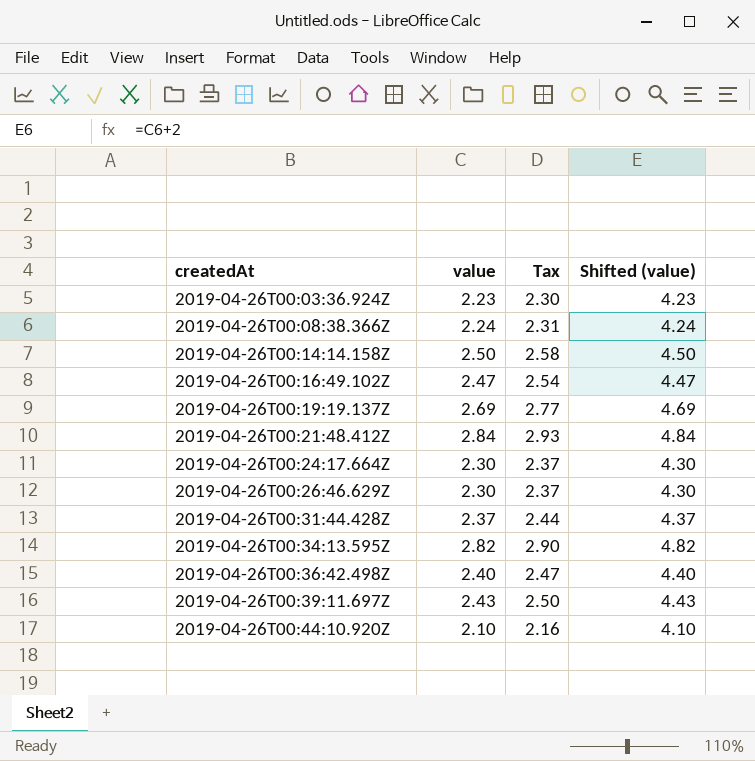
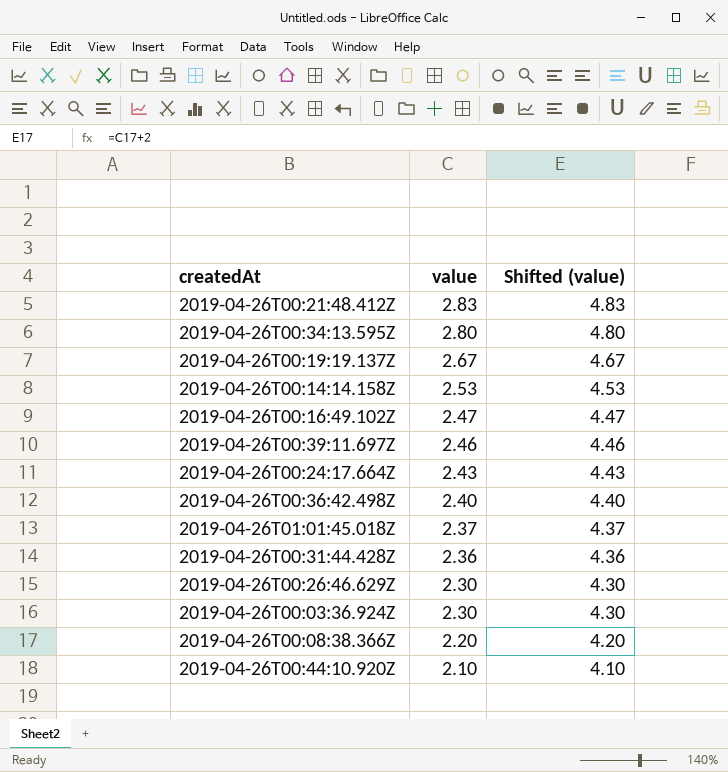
row order: createdAt ascending -> value descending
column Tax | formula: [value] * 1.03 -> none
2019-04-26T00:21:48.412Z | value: 2.84 -> 2.83
2019-04-26T00:21:48.412Z | Shifted (value): 4.84 -> 4.83
2019-04-26T00:34:13.595Z | value: 2.82 -> 2.80
2019-04-26T00:34:13.595Z | Shifted (value): 4.82 -> 4.80
2019-04-26T00:19:19.137Z | value: 2.69 -> 2.67
2019-04-26T00:19:19.137Z | Shifted (value): 4.69 -> 4.67
2019-04-26T00:14:14.158Z | value: 2.50 -> 2.53
2019-04-26T00:14:14.158Z | Shifted (value): 4.50 -> 4.53
2019-04-26T00:39:11.697Z | value: 2.43 -> 2.46
2019-04-26T00:39:11.697Z | Shifted (value): 4.43 -> 4.46
2019-04-26T00:24:17.664Z | value: 2.30 -> 2.43
2019-04-26T00:24:17.664Z | Shifted (value): 4.30 -> 4.43
row 2019-04-26T01:01:45.018Z: none -> 2.37 | 4.37
2019-04-26T00:31:44.428Z | value: 2.37 -> 2.36
2019-04-26T00:31:44.428Z | Shifted (value): 4.37 -> 4.36
2019-04-26T00:03:36.924Z | value: 2.23 -> 2.30
2019-04-26T00:03:36.924Z | Shifted (value): 4.23 -> 4.30
2019-04-26T00:08:38.366Z | value: 2.24 -> 2.20
2019-04-26T00:08:38.366Z | Shifted (value): 4.24 -> 4.20

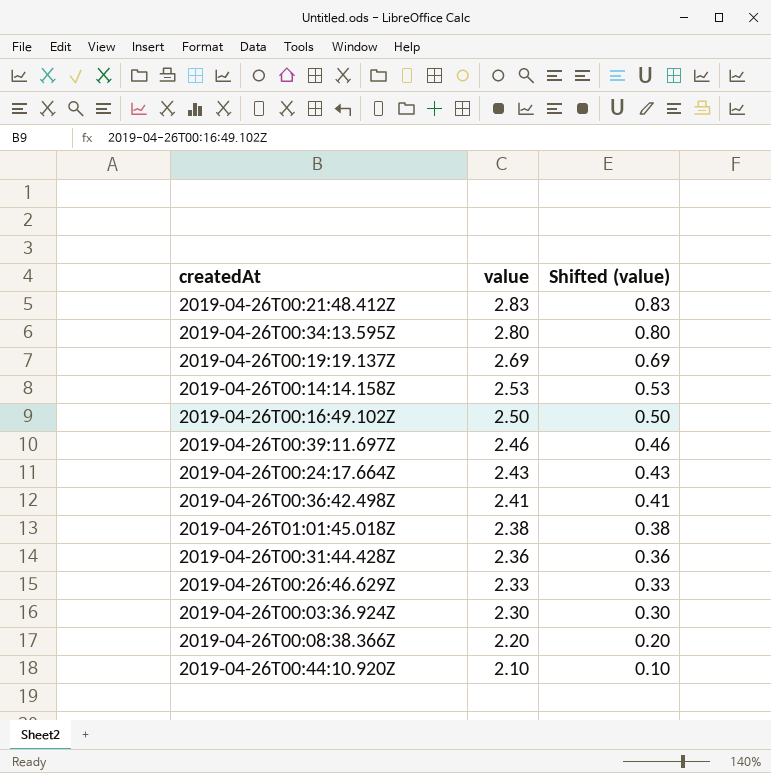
column Shifted (value) | formula: [value] + 2 -> [value] - 2
2019-04-26T00:19:19.137Z | value: 2.67 -> 2.69
2019-04-26T00:16:49.102Z | value: 2.47 -> 2.50
2019-04-26T00:36:42.498Z | value: 2.40 -> 2.41
2019-04-26T01:01:45.018Z | value: 2.37 -> 2.38
2019-04-26T00:26:46.629Z | value: 2.30 -> 2.33

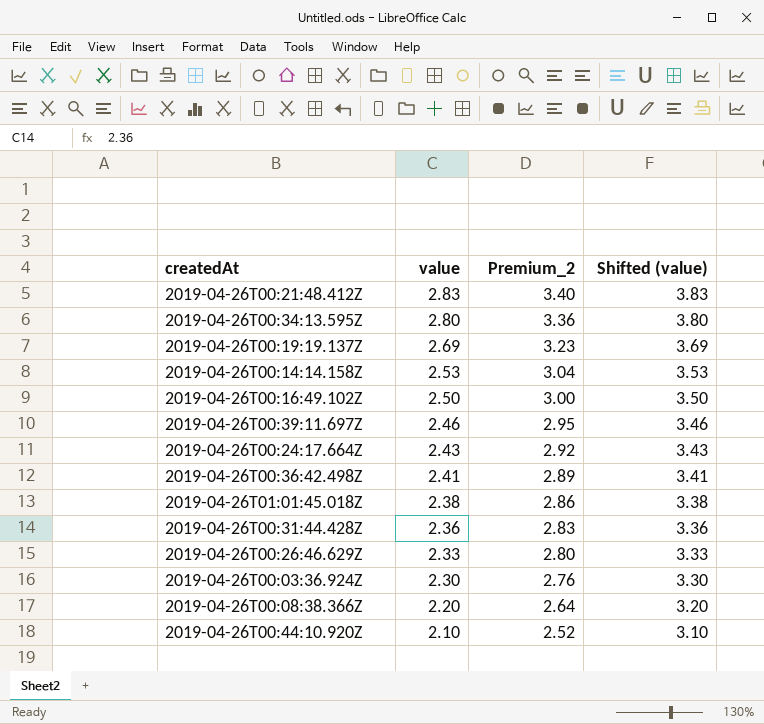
column Premium_2 | formula: none -> [value] * 1.2
column Shifted (value) | formula: [value] - 2 -> [value] + 1

